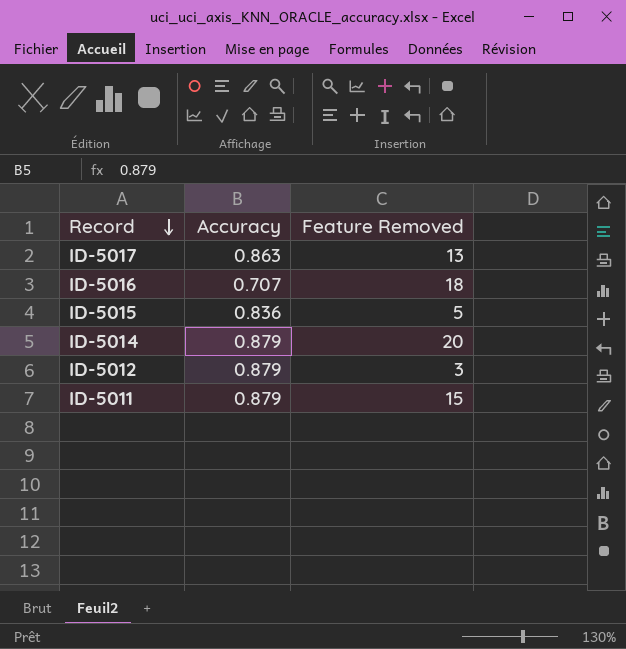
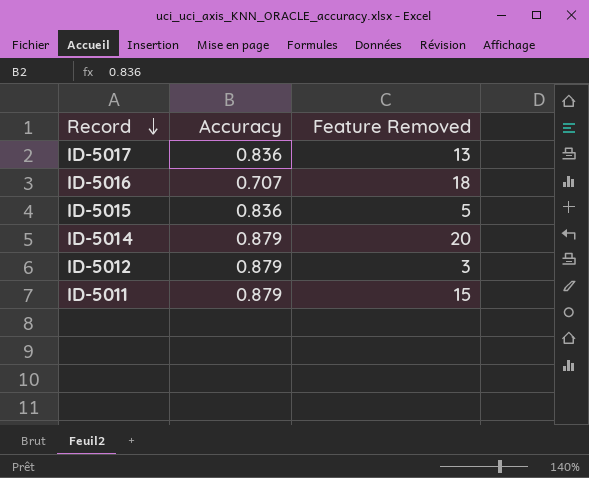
ID-5017 | Accuracy: 0.863 -> 0.836

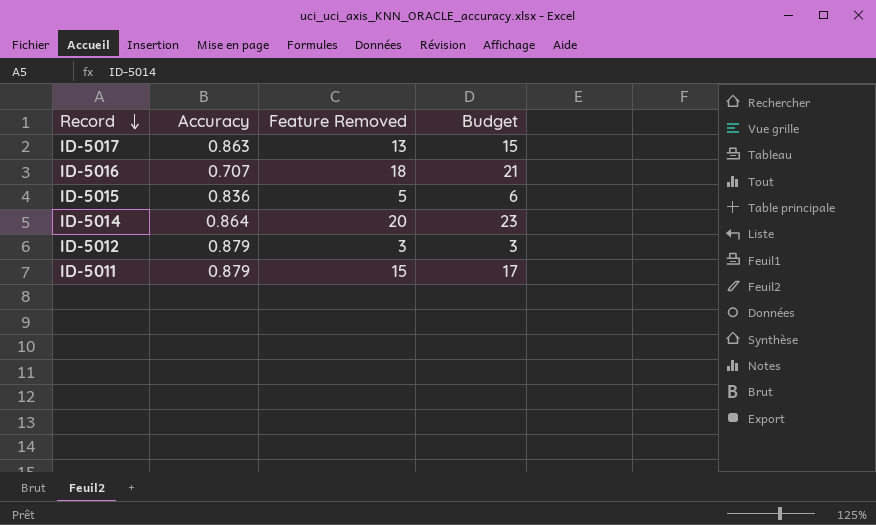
column Budget | formula: none -> [Feature Removed] * 1.15
ID-5017 | Accuracy: 0.836 -> 0.863
ID-5014 | Accuracy: 0.879 -> 0.864

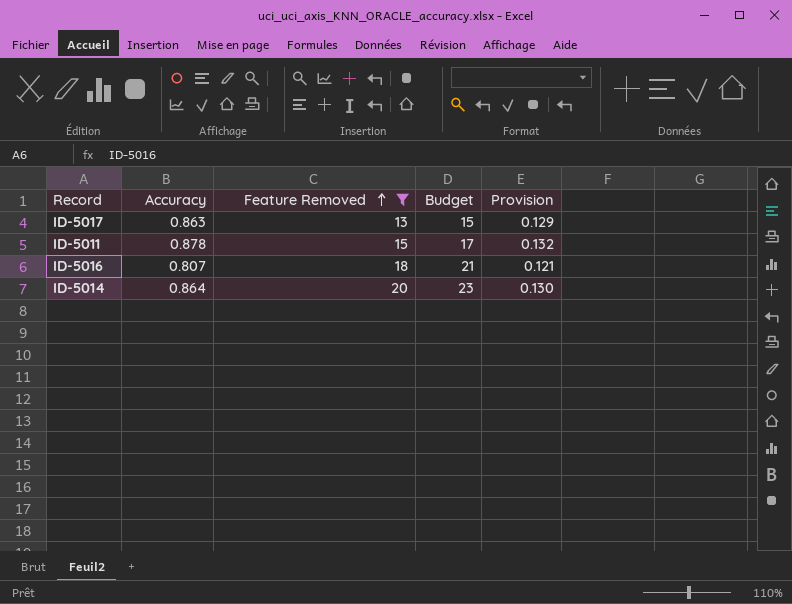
filter: none -> Feature Removed >= 13
row order: Record descending -> Feature Removed ascending
column Provision | formula: none -> [Accuracy] * 0.15
ID-5011 | Accuracy: 0.879 -> 0.878
ID-5016 | Accuracy: 0.707 -> 0.807

